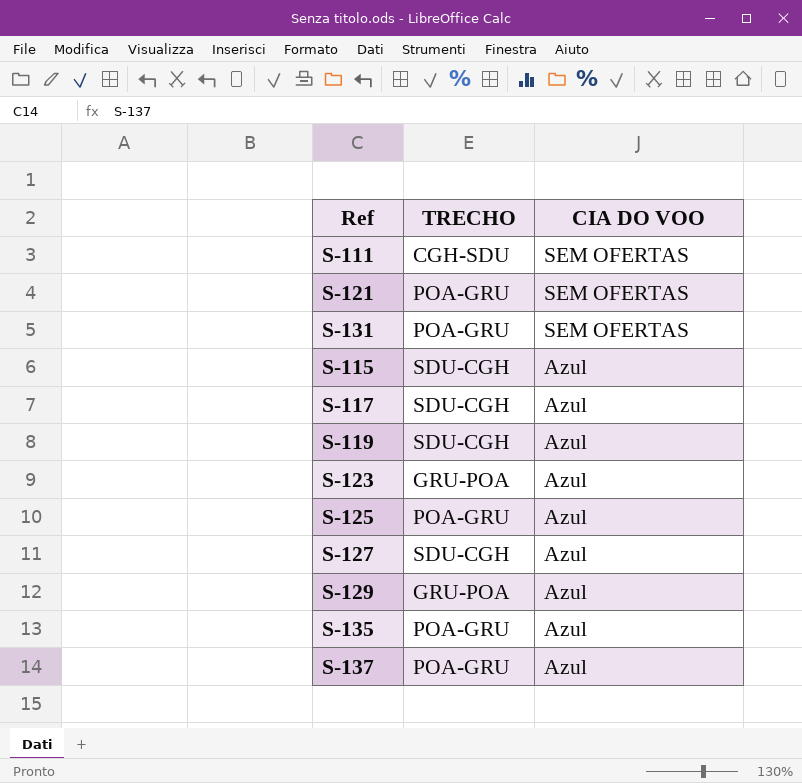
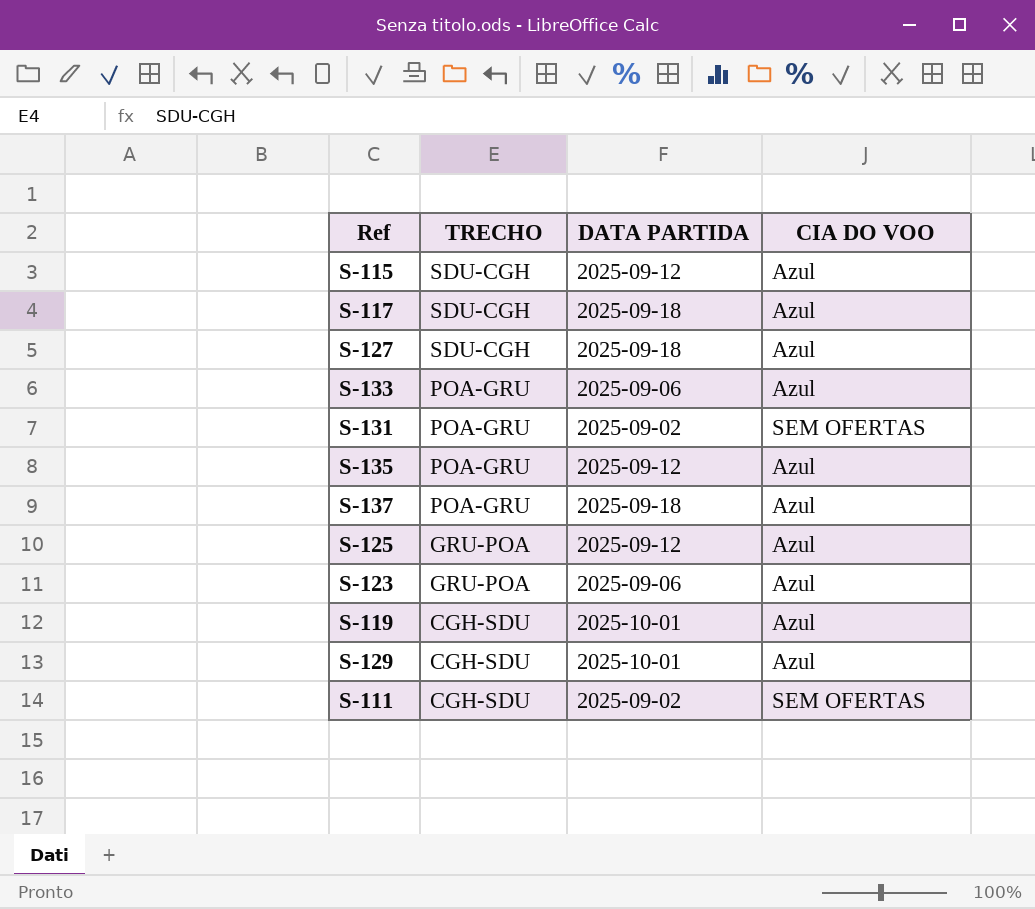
row order: CIA DO VOO descending -> TRECHO descending
column DATA PARTIDA | position: none -> 3
row S-121: POA-GRU | SEM OFERTAS -> none
row S-133: none -> POA-GRU | 2025-09-06 | Azul
S-125 | TRECHO: POA-GRU -> GRU-POA
S-119 | TRECHO: SDU-CGH -> CGH-SDU
S-129 | TRECHO: GRU-POA -> CGH-SDU

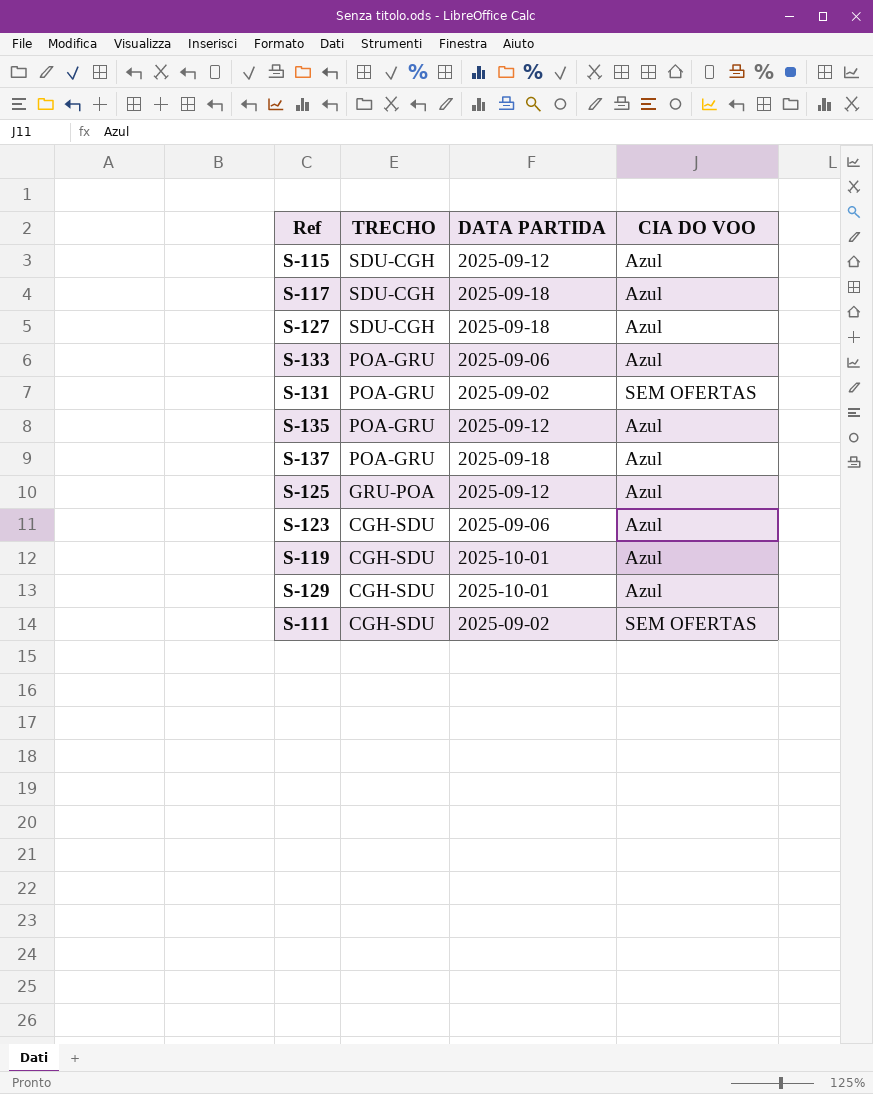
S-123 | TRECHO: GRU-POA -> CGH-SDU

